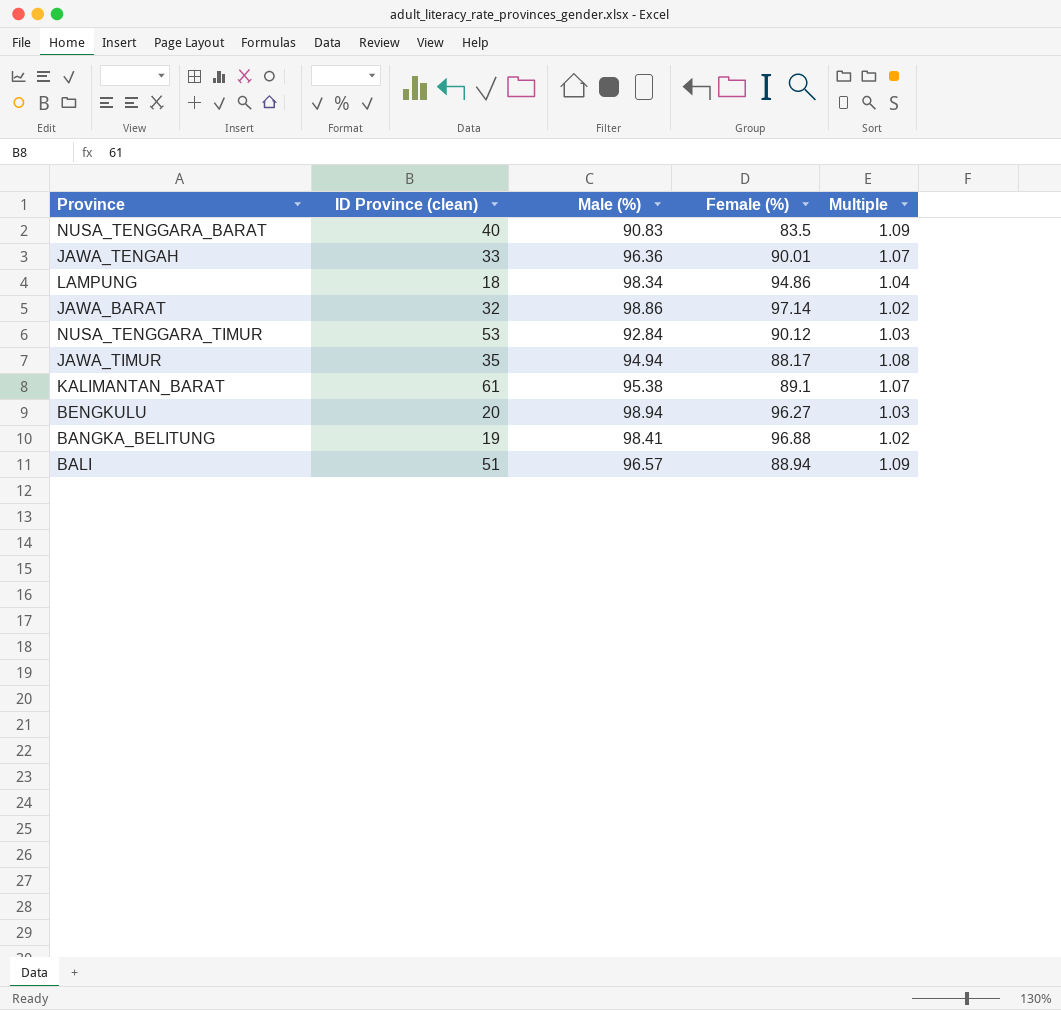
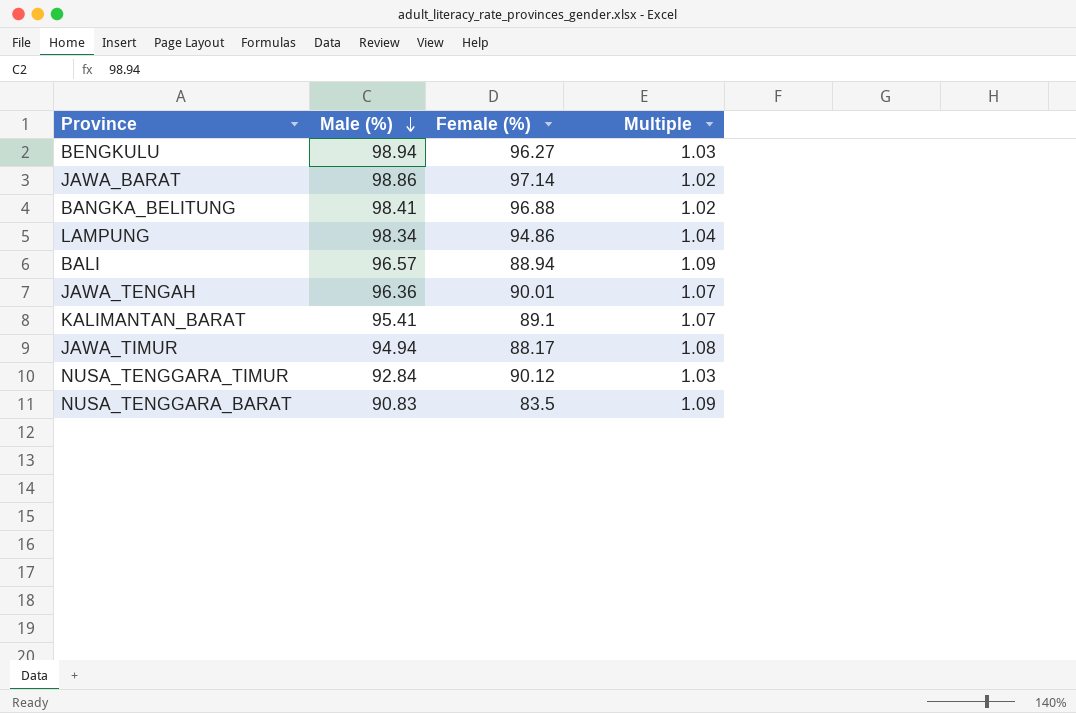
row order: none -> Male (%) descending
column ID Province (clean) | position: 2 -> none
KALIMANTAN_BARAT | Male (%): 95.38 -> 95.41

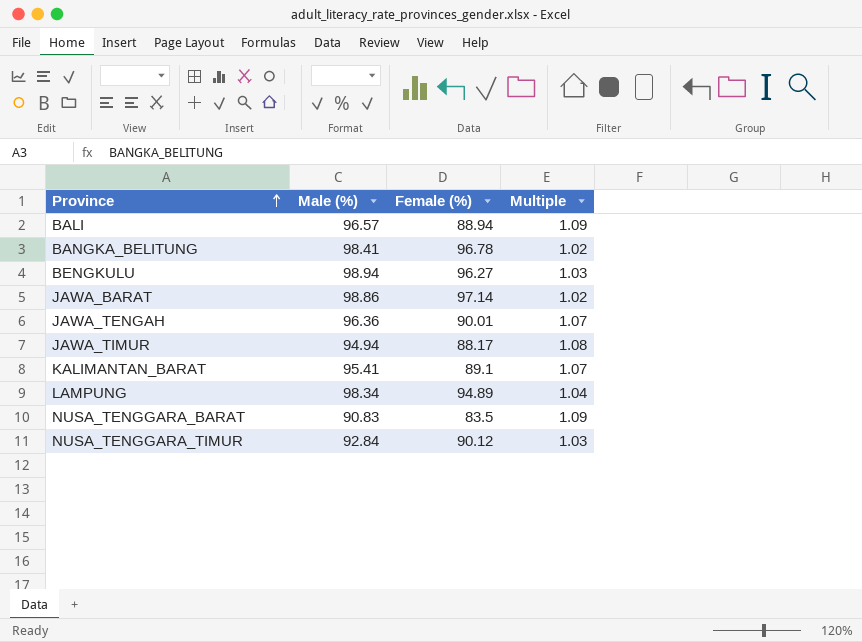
row order: Male (%) descending -> Province ascending
BANGKA_BELITUNG | Female (%): 96.88 -> 96.78
LAMPUNG | Female (%): 94.86 -> 94.89

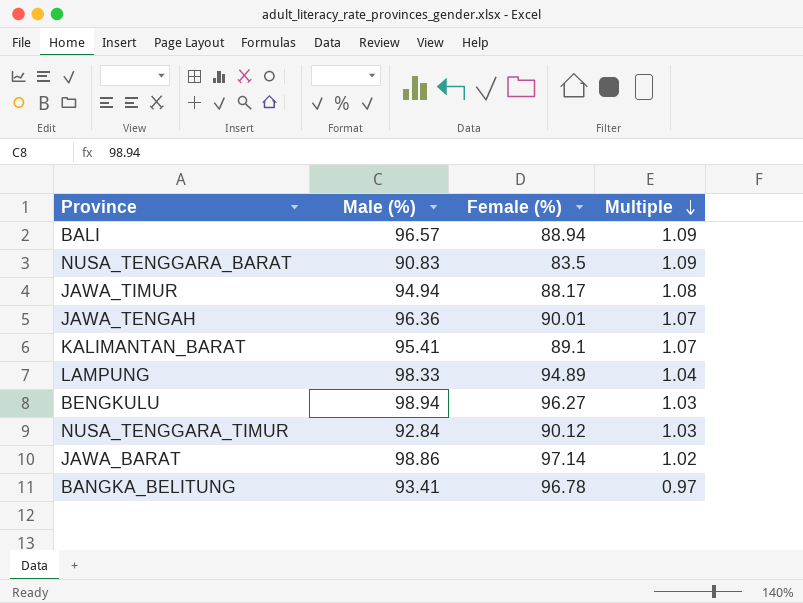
row order: Province ascending -> Multiple descending
LAMPUNG | Male (%): 98.34 -> 98.33
BANGKA_BELITUNG | Male (%): 98.41 -> 93.41
BANGKA_BELITUNG | Multiple: 1.02 -> 0.97

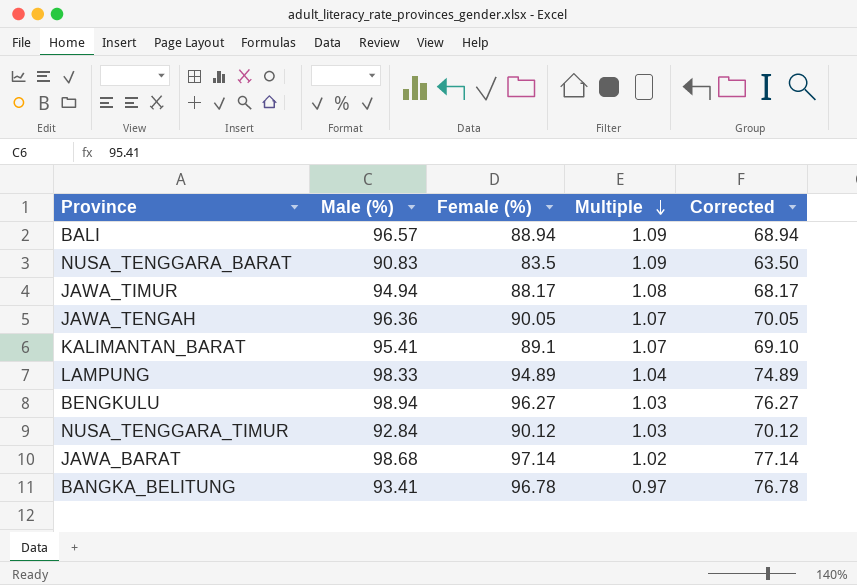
column Corrected | formula: none -> [Female (%)] - 20
JAWA_TENGAH | Female (%): 90.01 -> 90.05
JAWA_BARAT | Male (%): 98.86 -> 98.68

